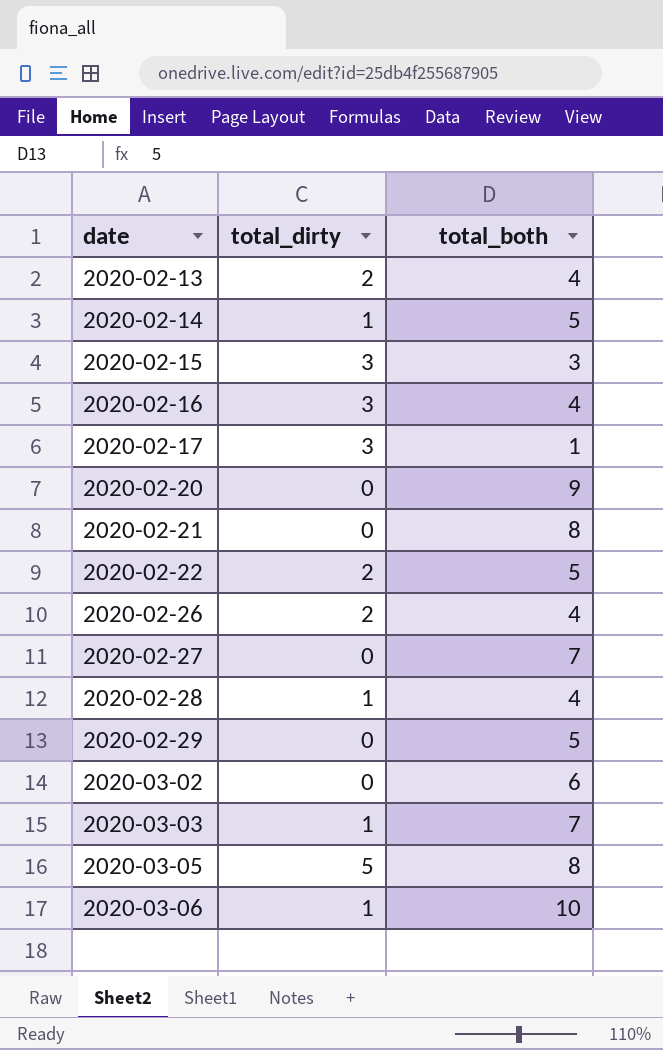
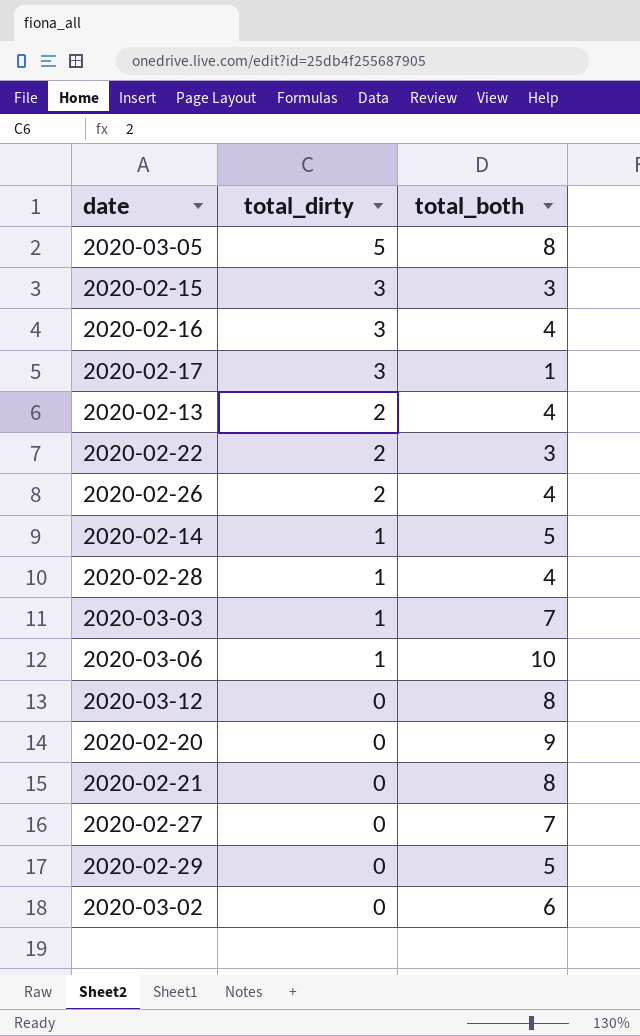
row order: date ascending -> total_dirty descending
2020-02-22 | total_both: 5 -> 3
row 2020-03-12: none -> 0 | 8

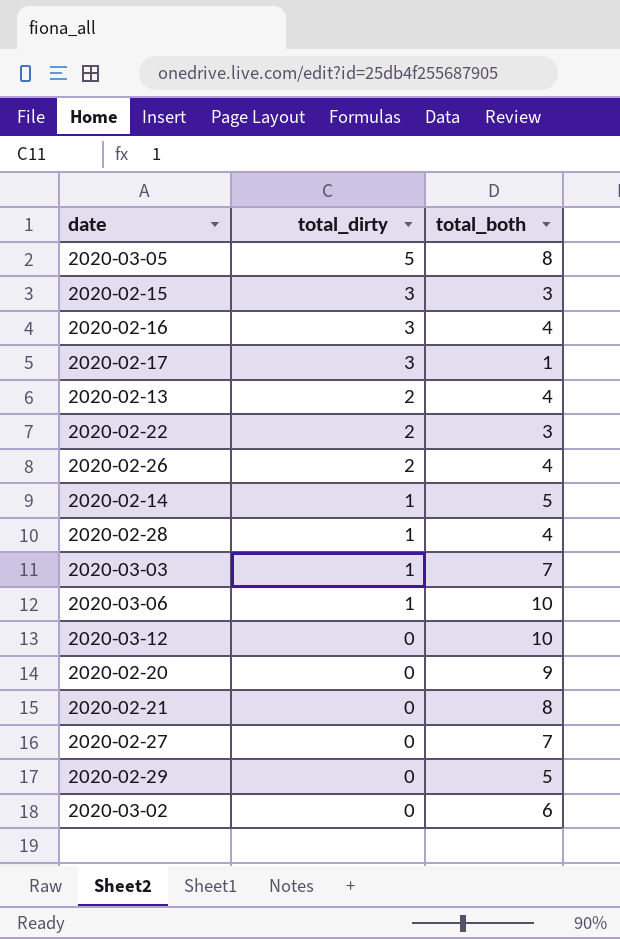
2020-03-12 | total_both: 8 -> 10

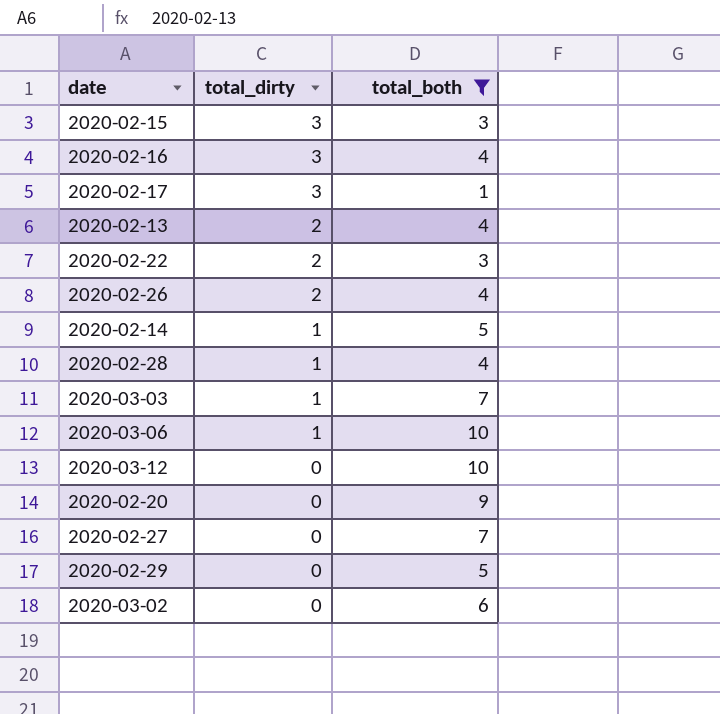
filter: none -> total_both != 8

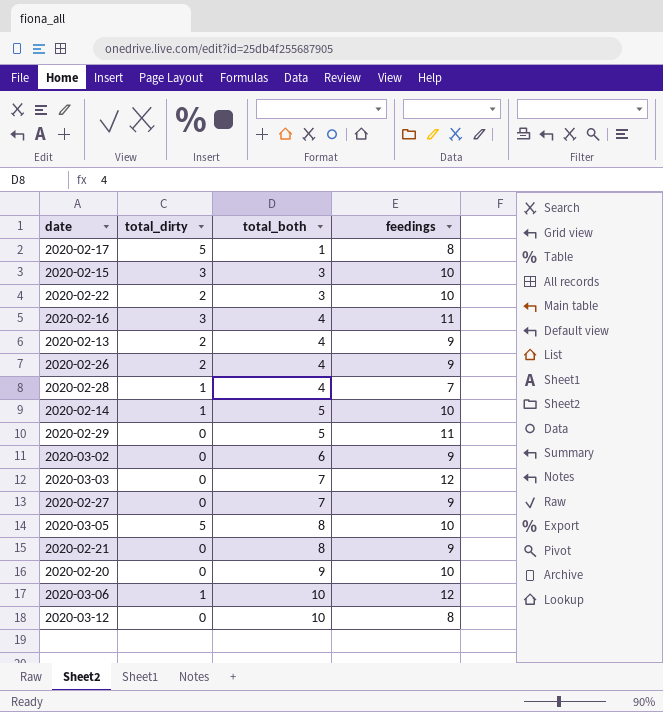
filter: total_both != 8 -> none
row order: total_dirty descending -> total_both ascending
column feedings | position: none -> 4
2020-02-17 | total_dirty: 3 -> 5
2020-03-03 | total_dirty: 1 -> 0

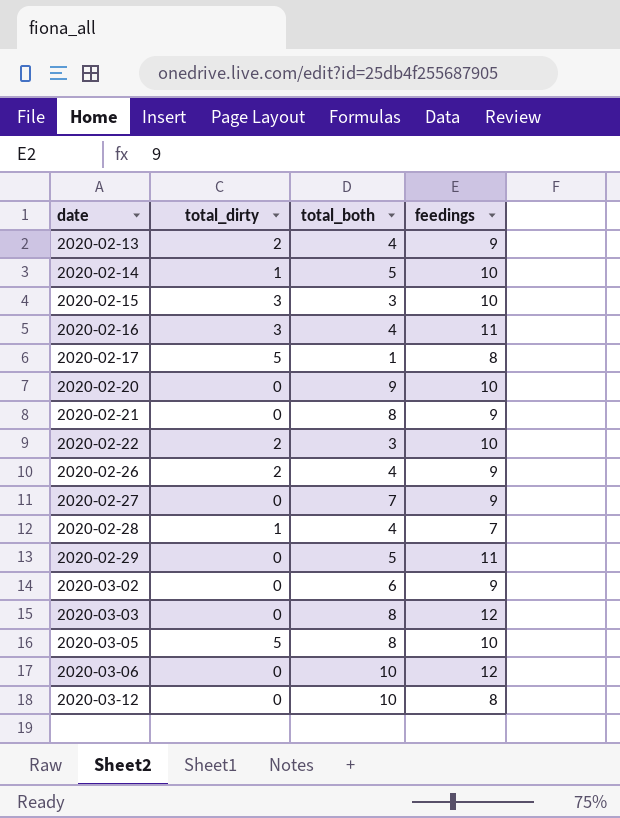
row order: total_both ascending -> date ascending
2020-03-03 | total_both: 7 -> 8
2020-03-06 | total_dirty: 1 -> 0

